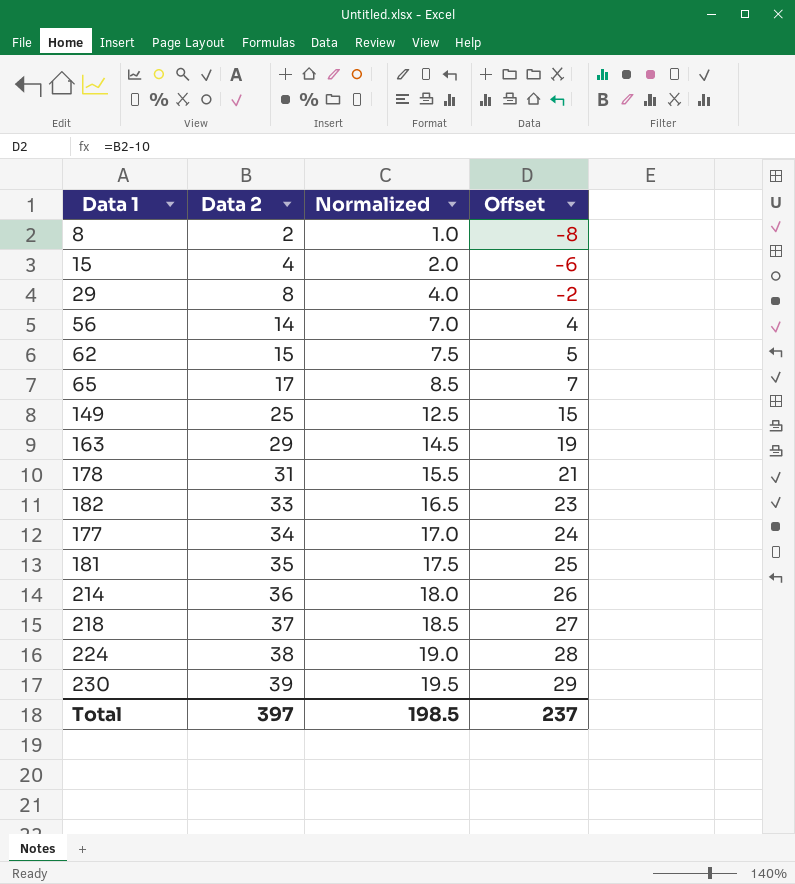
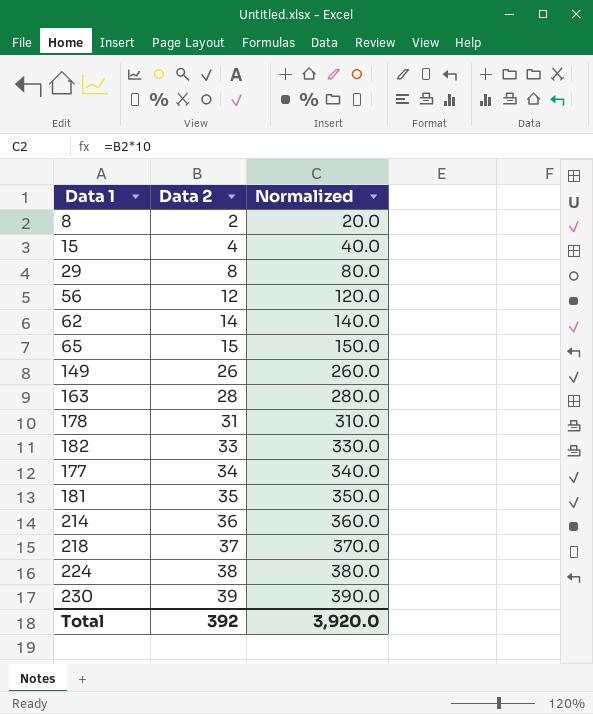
column Offset | formula: [Data 2] - 10 -> none
column Normalized | formula: [Data 2] * 0.5 -> [Data 2] * 10
56 | Data 2: 14 -> 12
62 | Data 2: 15 -> 14
65 | Data 2: 17 -> 15
149 | Data 2: 25 -> 26
163 | Data 2: 29 -> 28
Total | Data 2: 397 -> 392
Total | Normalized: 198.5 -> 3,920.0

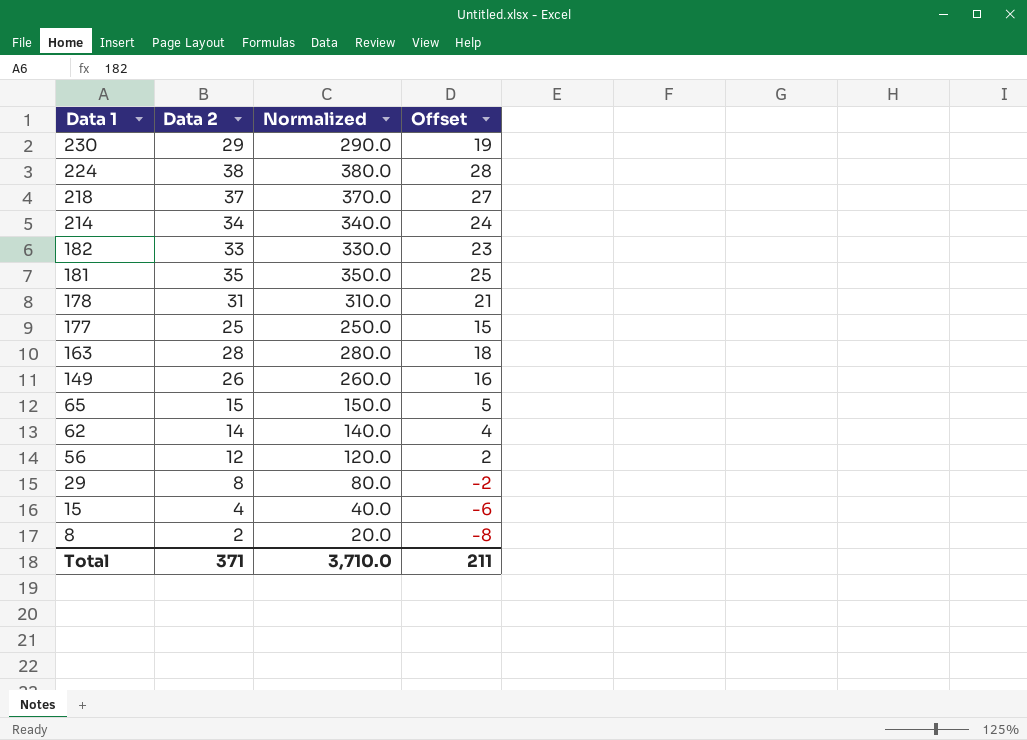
row order: Data 2 ascending -> Data 1 descending
column Offset | formula: none -> [Data 2] - 10
230 | Data 2: 39 -> 29
230 | Normalized: 390.0 -> 290.0
214 | Data 2: 36 -> 34
214 | Normalized: 360.0 -> 340.0
177 | Data 2: 34 -> 25
177 | Normalized: 340.0 -> 250.0
Total | Data 2: 392 -> 371
Total | Normalized: 3,920.0 -> 3,710.0

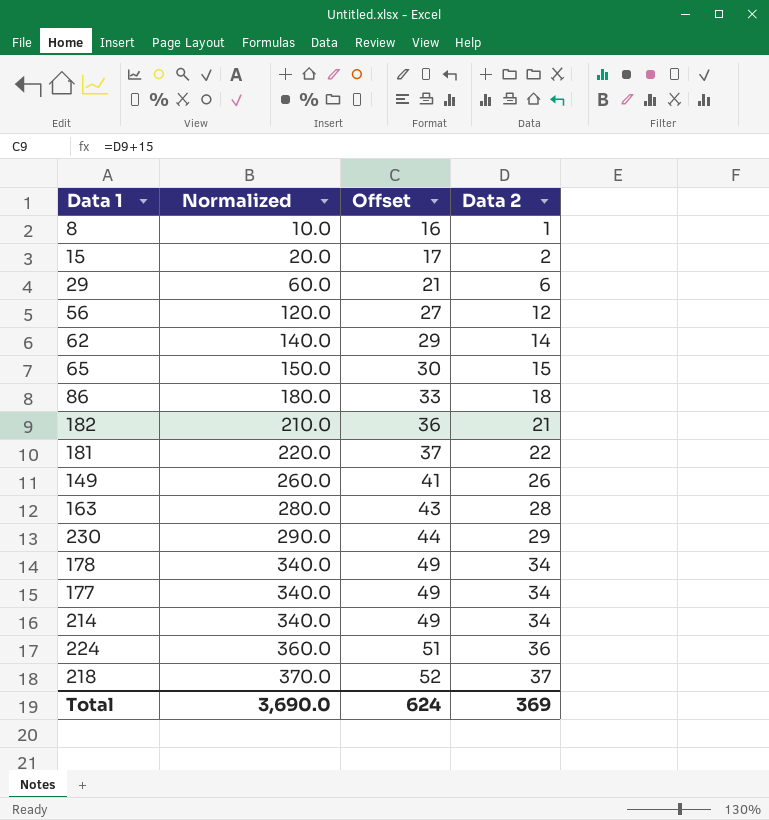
row order: Data 1 descending -> Normalized ascending
column Offset | formula: [Data 2] - 10 -> [Data 2] + 15
column Data 2 | position: 2 -> 4
8 | Normalized: 20.0 -> 10.0
8 | Data 2: 2 -> 1
15 | Normalized: 40.0 -> 20.0
15 | Data 2: 4 -> 2
29 | Normalized: 80.0 -> 60.0
29 | Data 2: 8 -> 6
row 86: none -> 180.0 | 33 | 18
182 | Normalized: 330.0 -> 210.0
182 | Data 2: 33 -> 21
181 | Normalized: 350.0 -> 220.0
181 | Data 2: 35 -> 22
178 | Normalized: 310.0 -> 340.0
178 | Data 2: 31 -> 34
177 | Normalized: 250.0 -> 340.0
177 | Data 2: 25 -> 34
224 | Normalized: 380.0 -> 360.0
224 | Data 2: 38 -> 36
Total | Normalized: 3,710.0 -> 3,690.0
Total | Offset: 211 -> 624
Total | Data 2: 371 -> 369

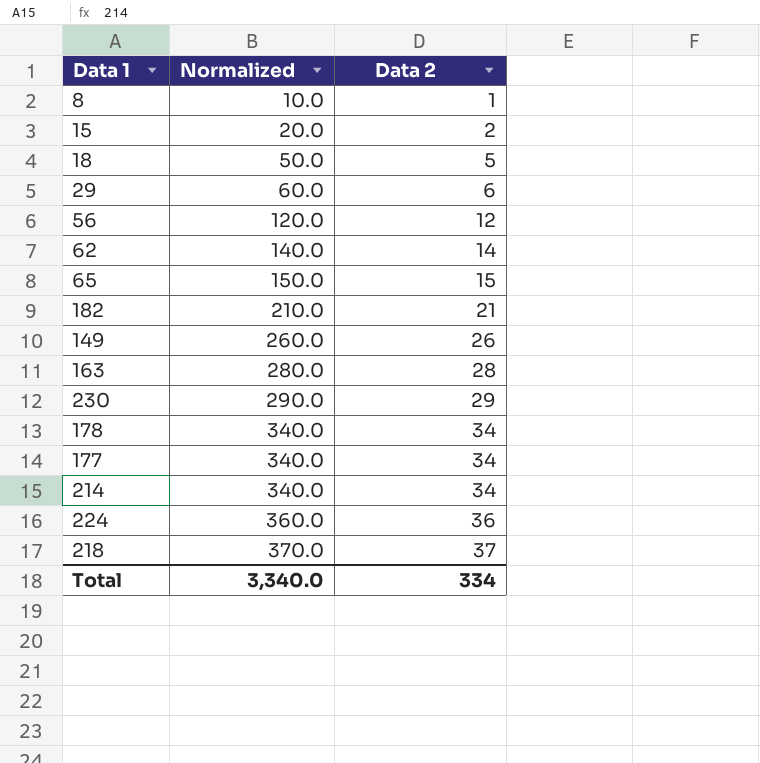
column Offset | formula: [Data 2] + 15 -> none
row 86: 180.0 | 33 | 18 -> none
row 181: 220.0 | 37 | 22 -> none
row 18: none -> 50.0 | 5
Total | Normalized: 3,690.0 -> 3,340.0
Total | Data 2: 369 -> 334

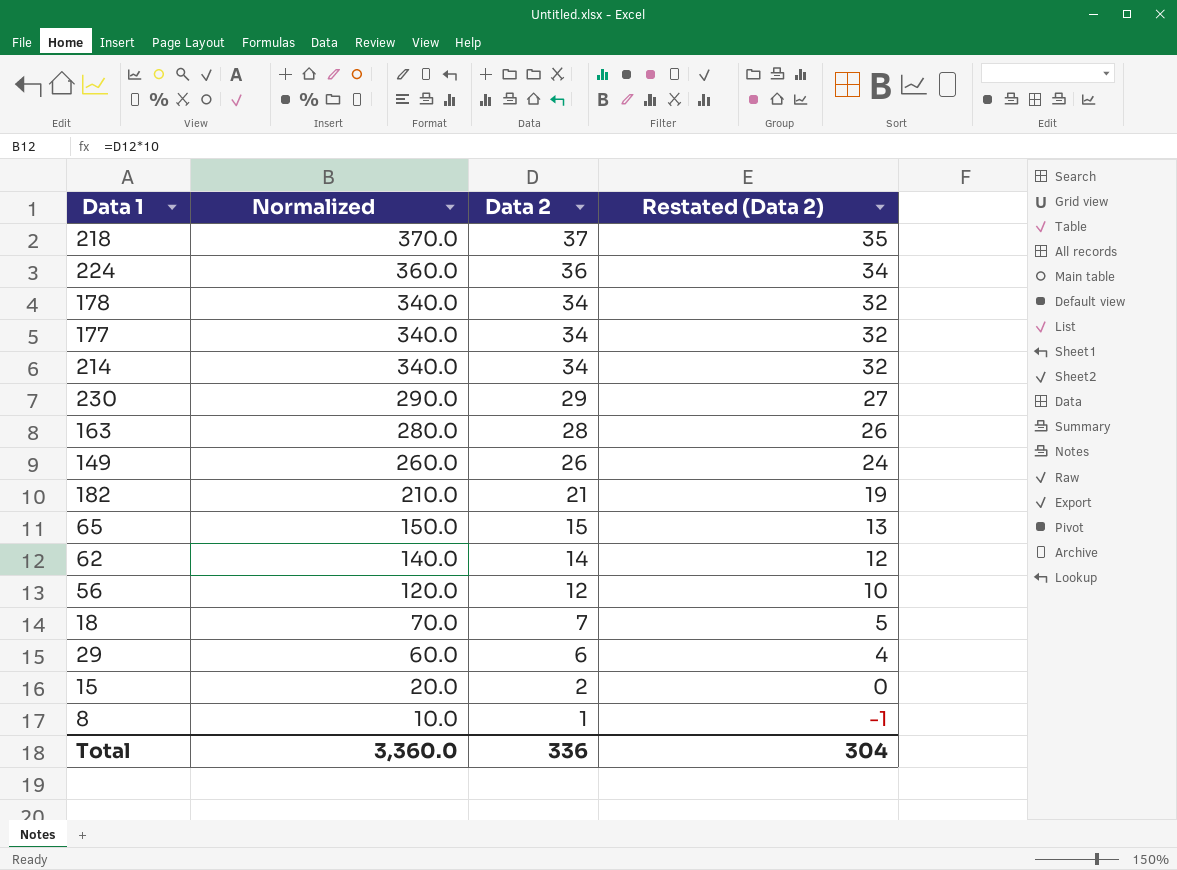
row order: Normalized ascending -> Normalized descending
column Restated (Data 2) | formula: none -> [Data 2] - 2
18 | Normalized: 50.0 -> 70.0
18 | Data 2: 5 -> 7
Total | Normalized: 3,340.0 -> 3,360.0
Total | Data 2: 334 -> 336

